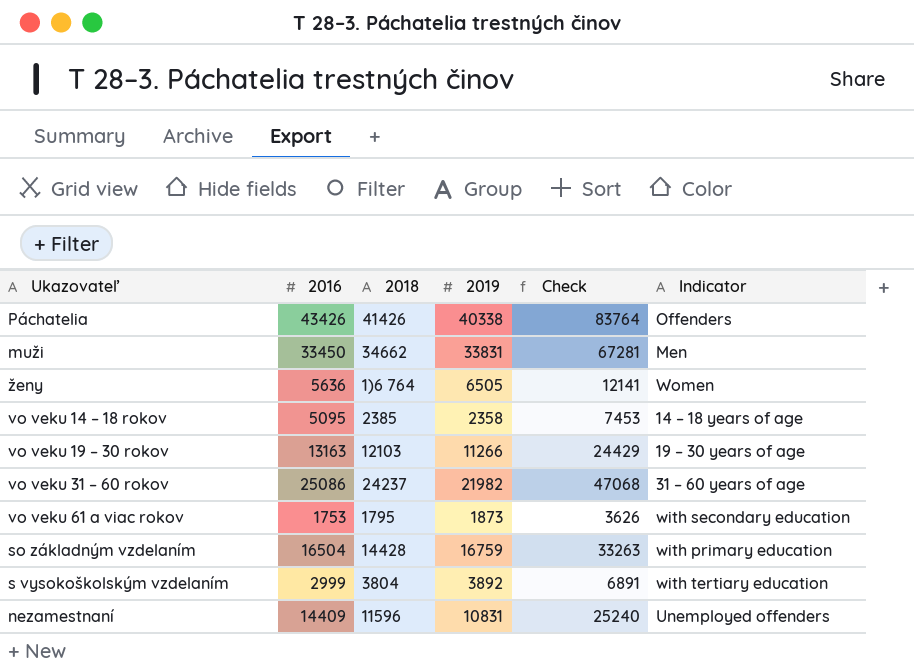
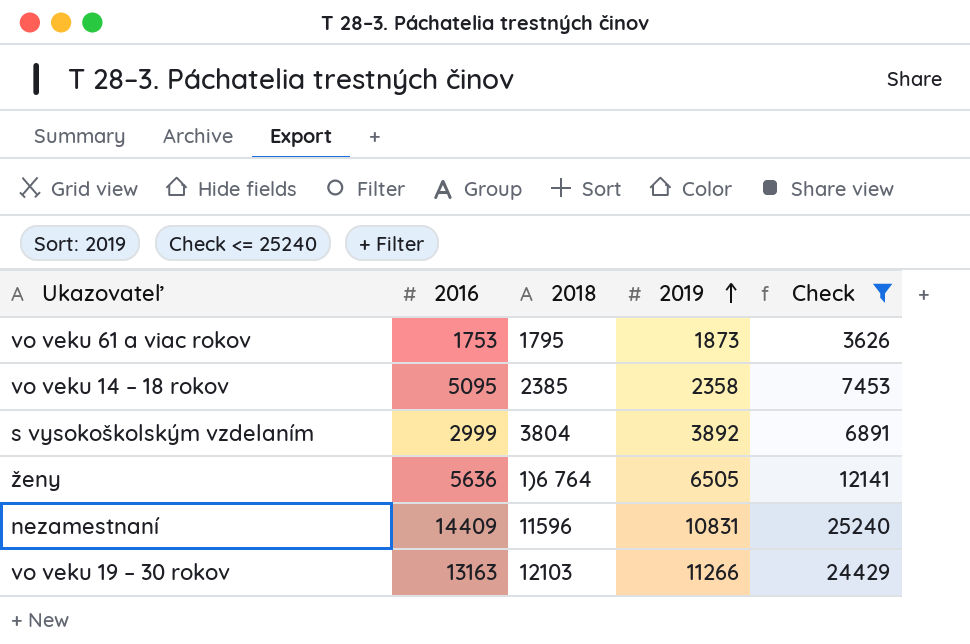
filter: none -> Check <= 25240
row order: none -> 2019 ascending
column Indicator | position: 6 -> none

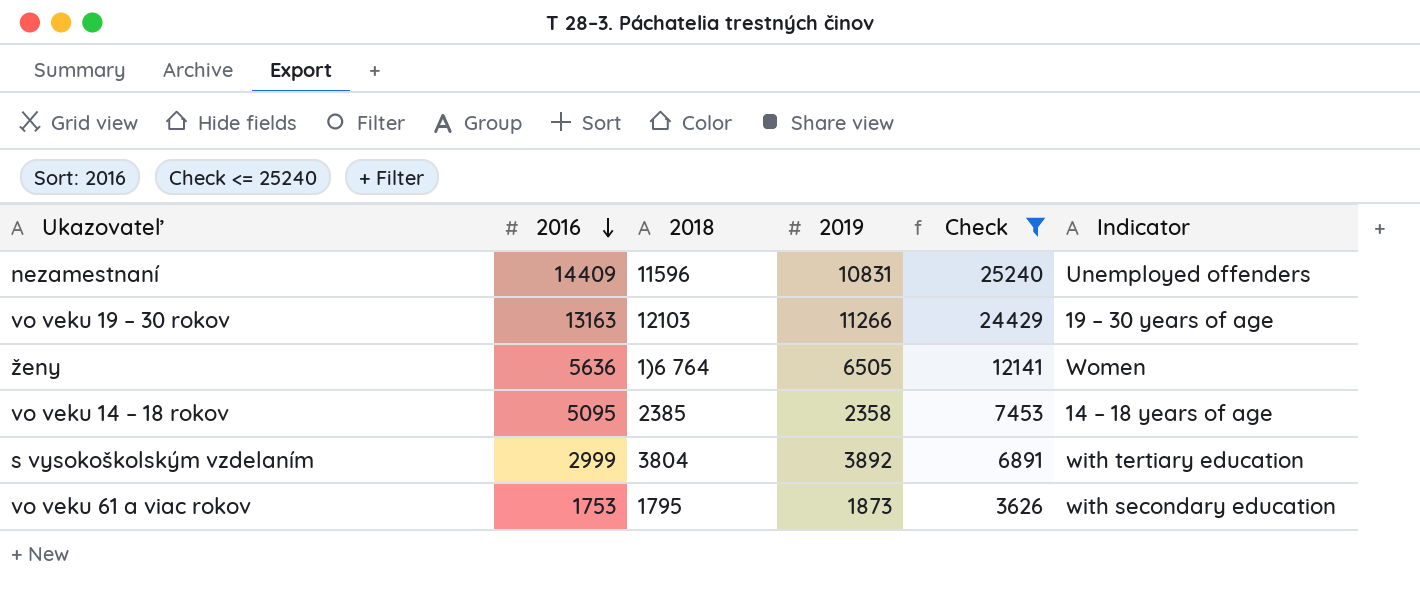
row order: 2019 ascending -> 2016 descending
column Indicator | position: none -> 6

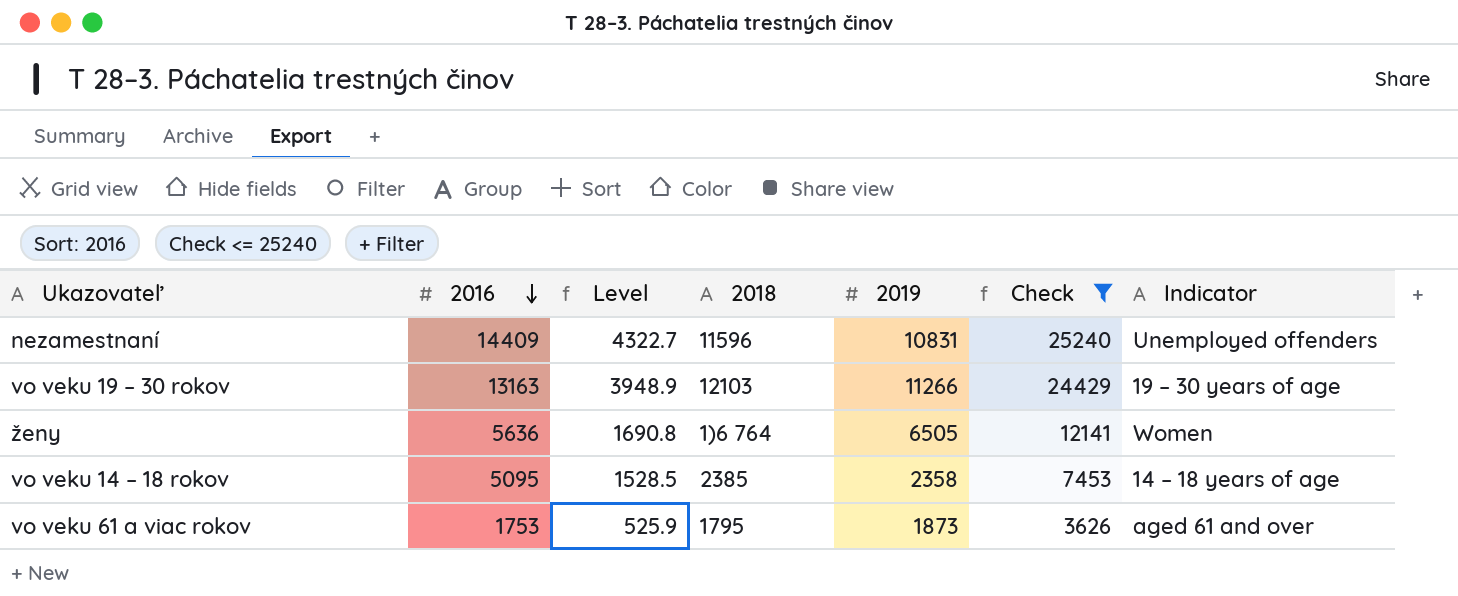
column Level | formula: none -> [2016] * 0.3
row s vysokoškolským vzdelaním: 2999 | 3804 | 3892 | 6891 | with tertiary education -> none
vo veku 61 a viac rokov | Indicator: with secondary education -> aged 61 and over

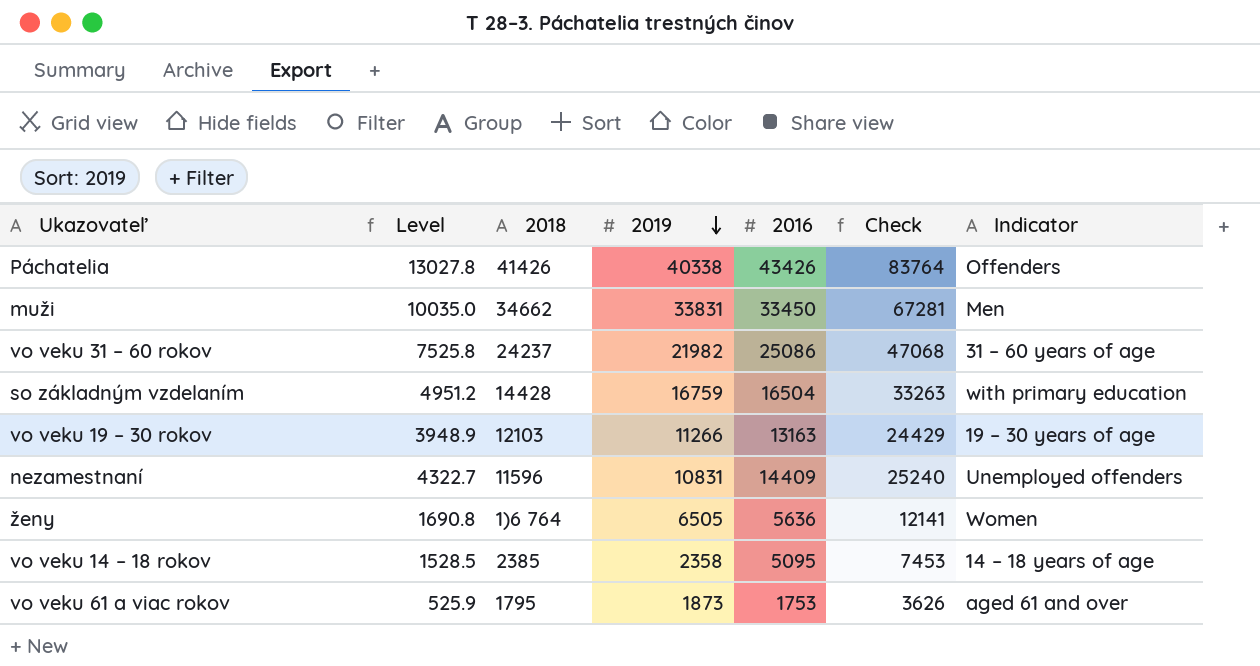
filter: Check <= 25240 -> none
row order: 2016 descending -> 2019 descending
column 2016 | position: 2 -> 5

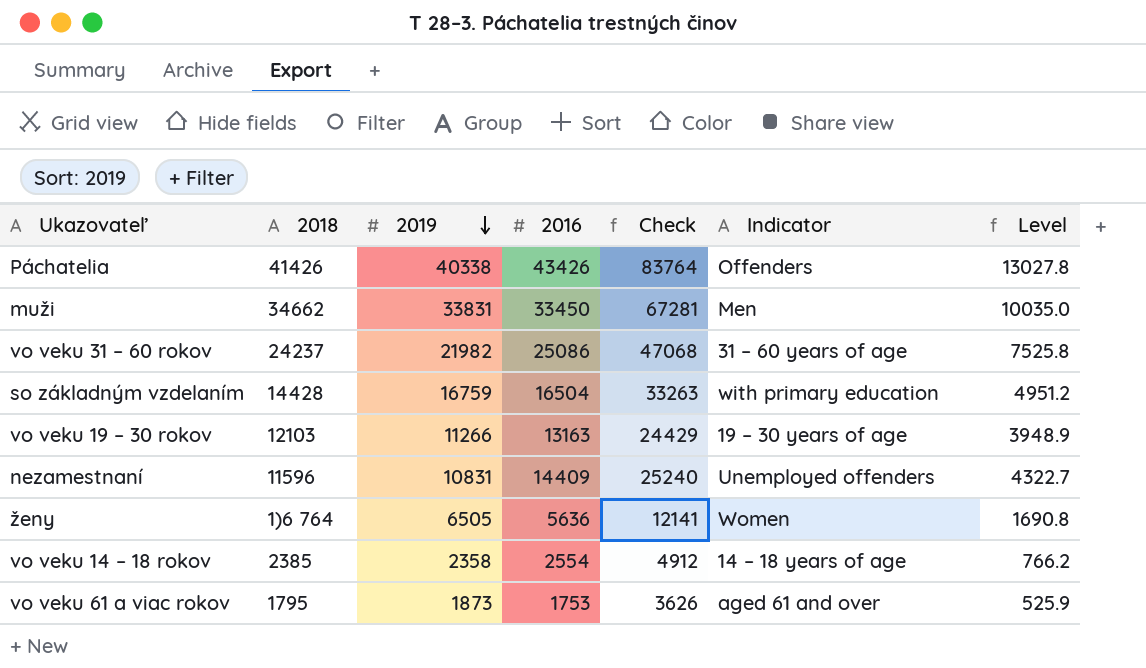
column Level | position: 2 -> 7
vo veku 14 – 18 rokov | 2016: 5095 -> 2554
vo veku 14 – 18 rokov | Check: 7453 -> 4912
vo veku 14 – 18 rokov | Level: 1528.5 -> 766.2

